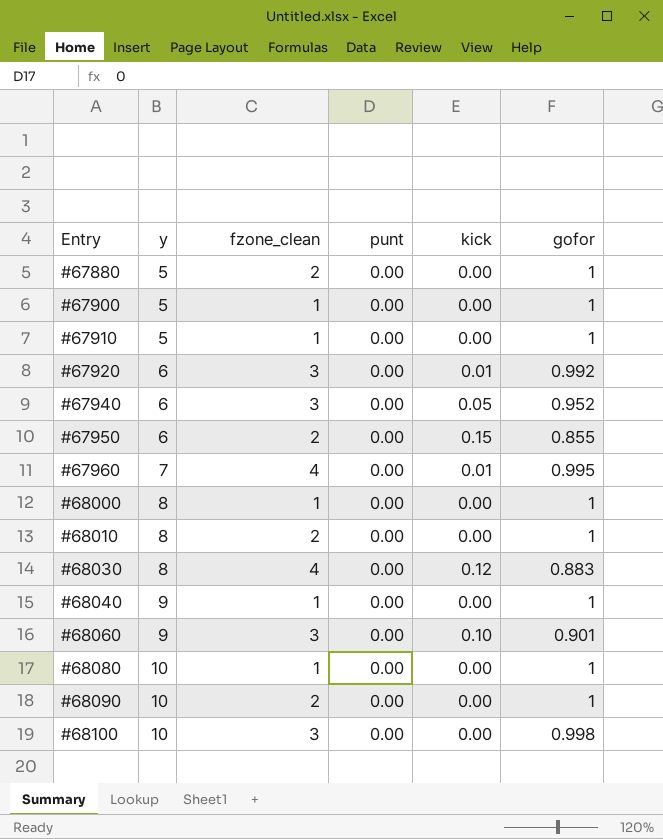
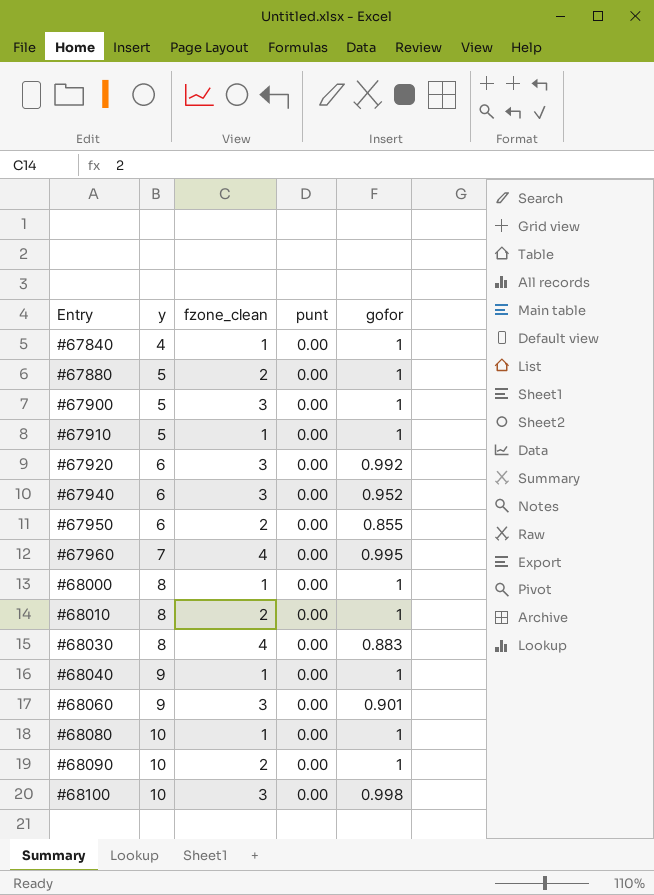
column kick | position: 5 -> none
row #67840: none -> 4 | 1 | 0.00 | 1
#67900 | fzone_clean: 1 -> 3

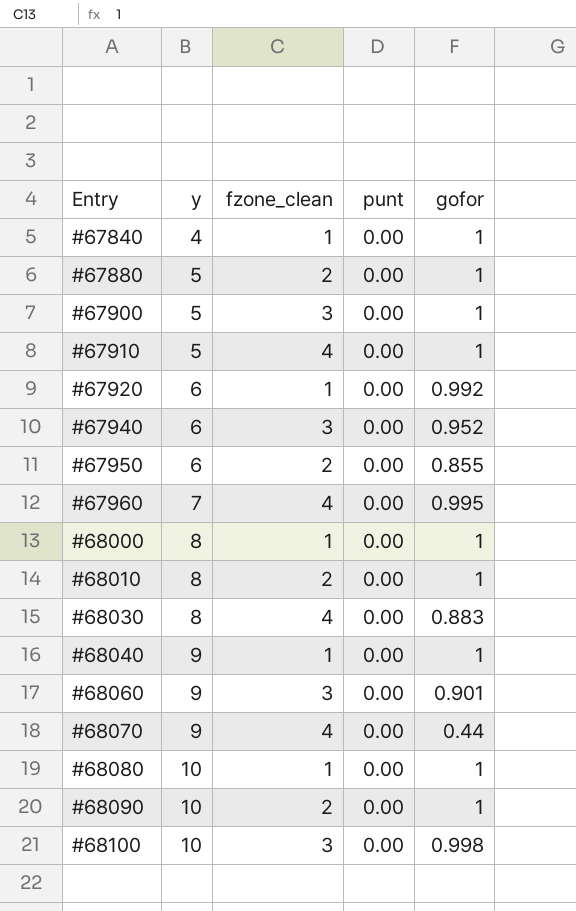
#67910 | fzone_clean: 1 -> 4
#67920 | fzone_clean: 3 -> 1
row #68070: none -> 9 | 4 | 0.00 | 0.44

